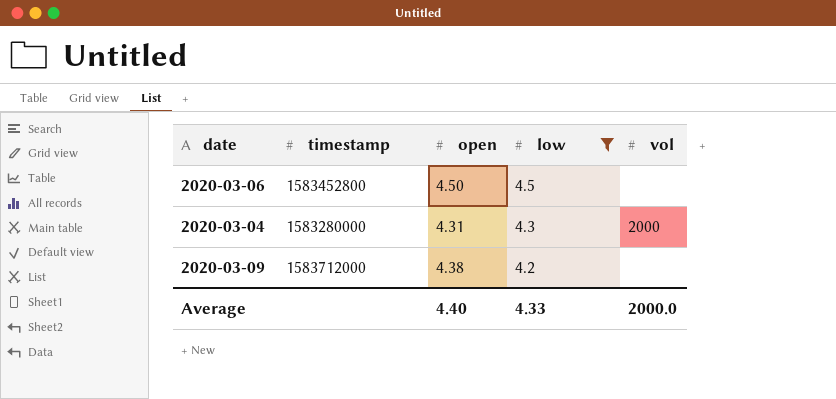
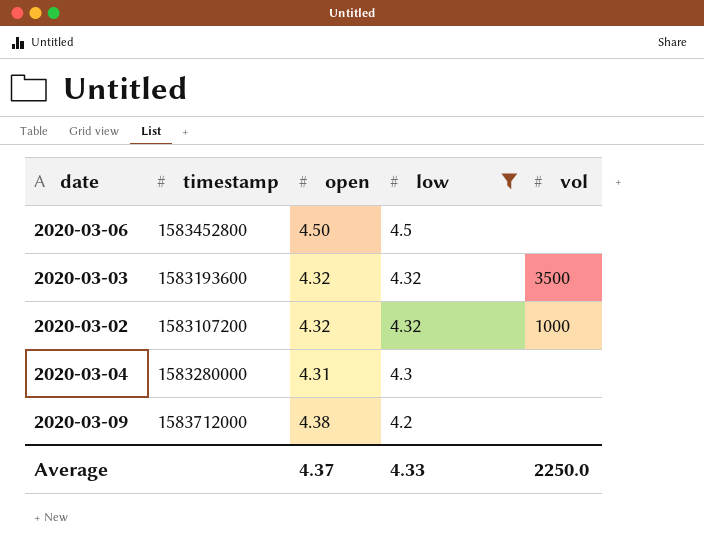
row 2020-03-03: none -> 1583193600 | 4.32 | 4.32 | 3500
row 2020-03-02: none -> 1583107200 | 4.32 | 4.32 | 1000
2020-03-04 | vol: 2000 -> none
Average | open: 4.40 -> 4.37
Average | vol: 2000.0 -> 2250.0

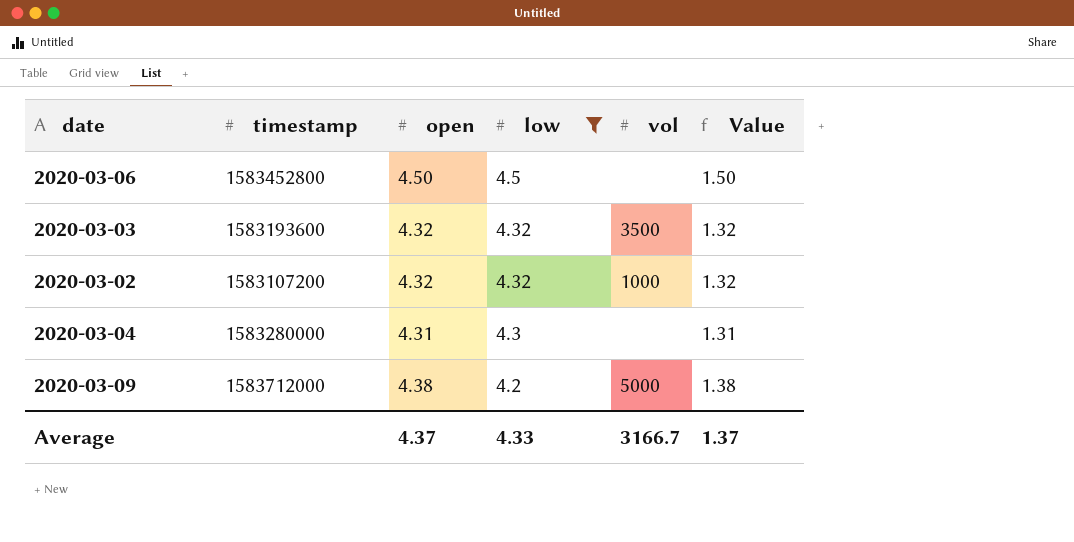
column Value | formula: none -> [open] - 3
2020-03-09 | vol: none -> 5000
Average | vol: 2250.0 -> 3166.7

